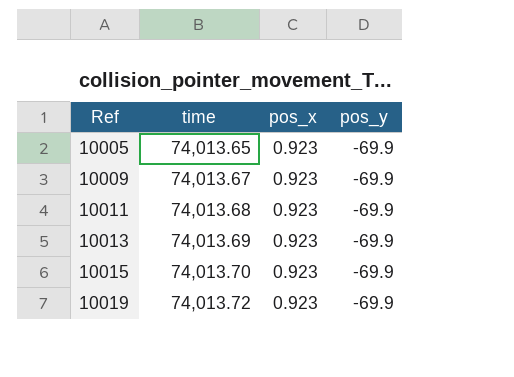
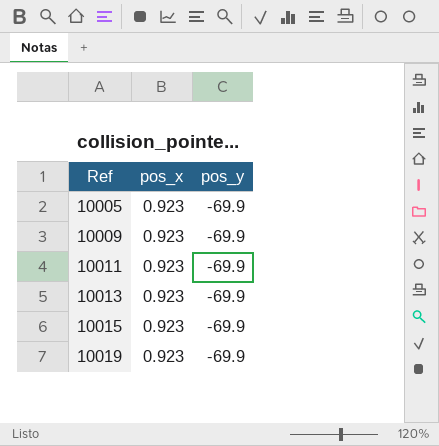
column time | position: 2 -> none

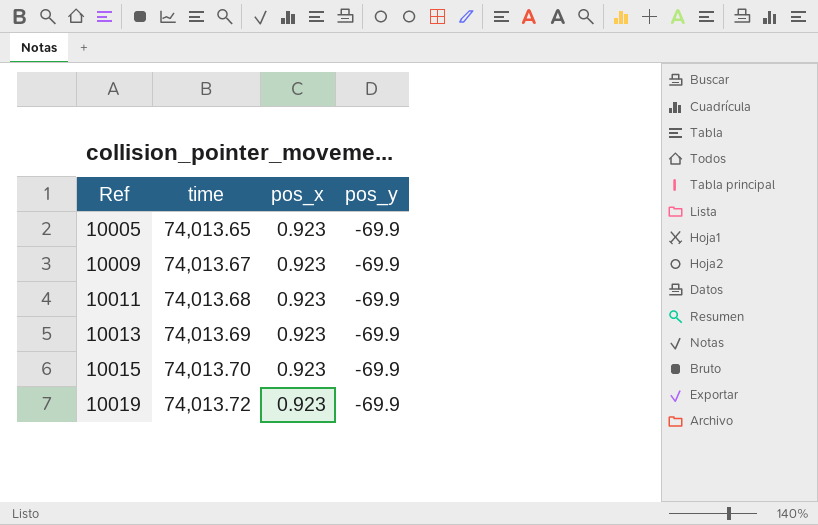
column time | position: none -> 2

